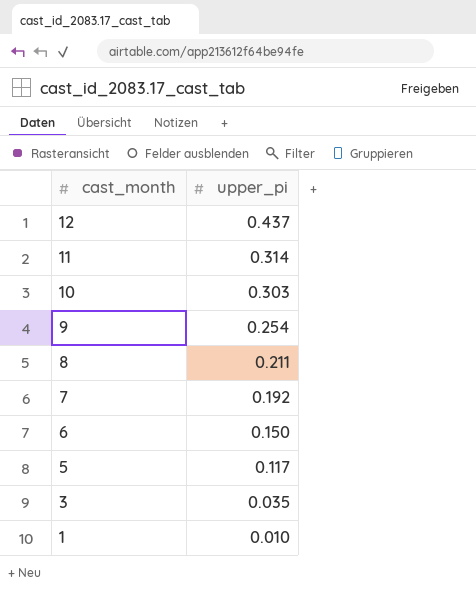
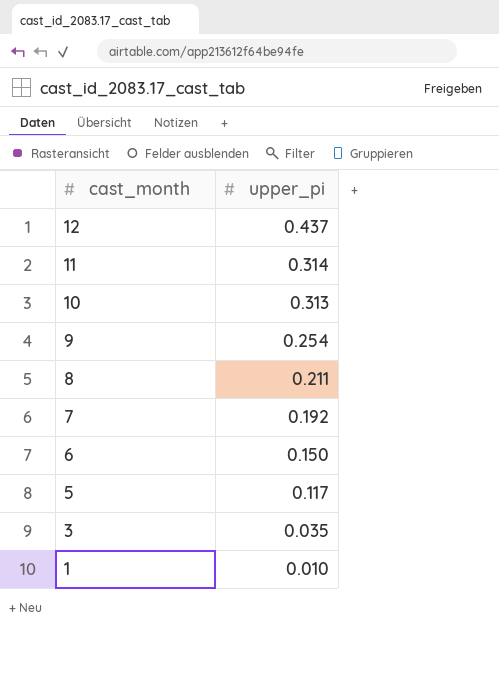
10 | upper_pi: 0.303 -> 0.313

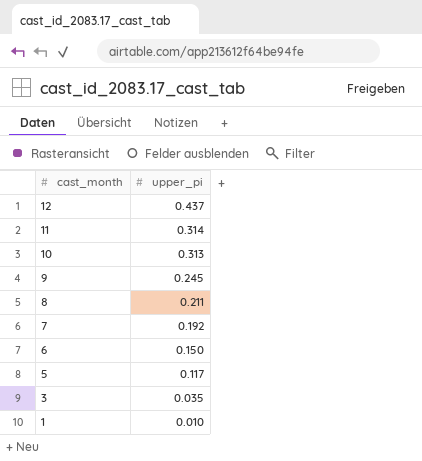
9 | upper_pi: 0.254 -> 0.245

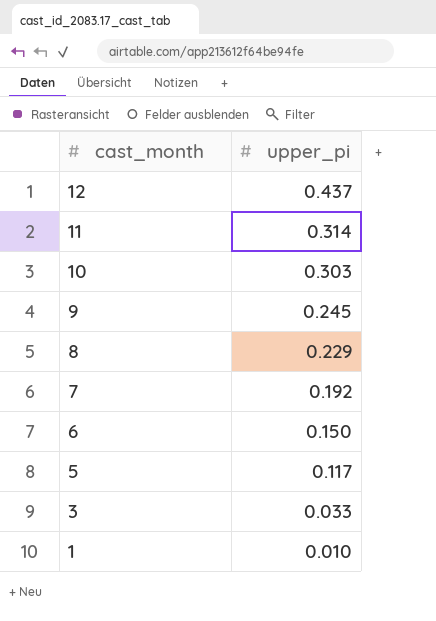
10 | upper_pi: 0.313 -> 0.303
8 | upper_pi: 0.211 -> 0.229
3 | upper_pi: 0.035 -> 0.033

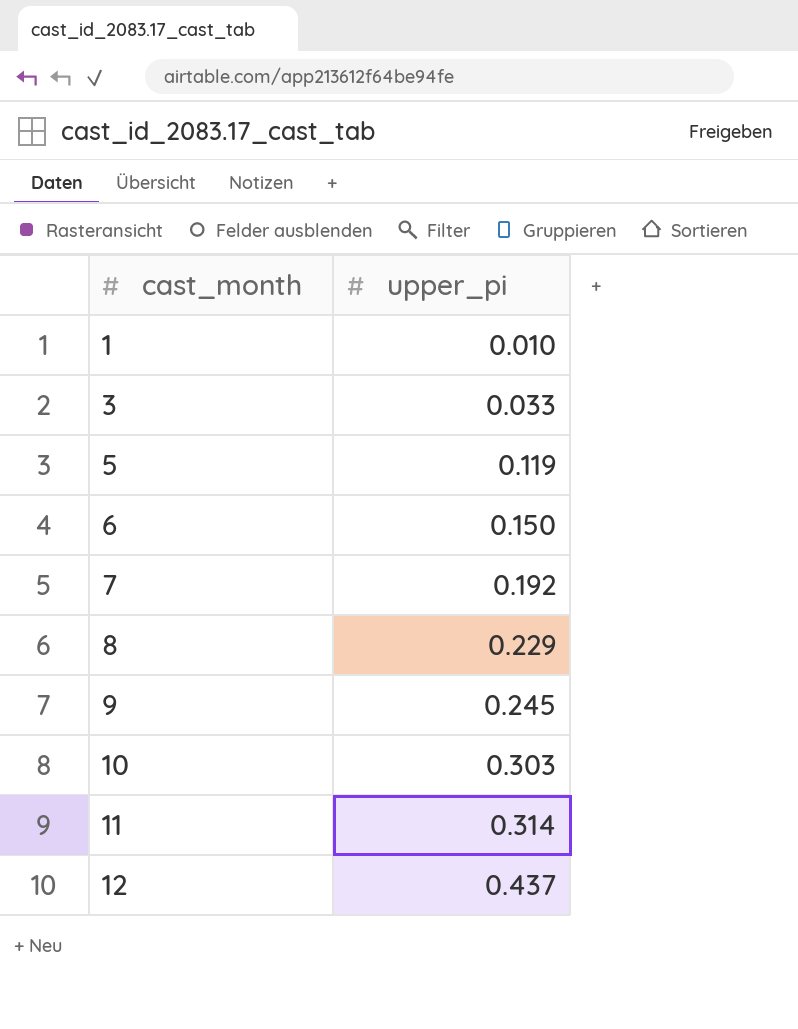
row order: cast_month descending -> cast_month ascending
5 | upper_pi: 0.117 -> 0.119

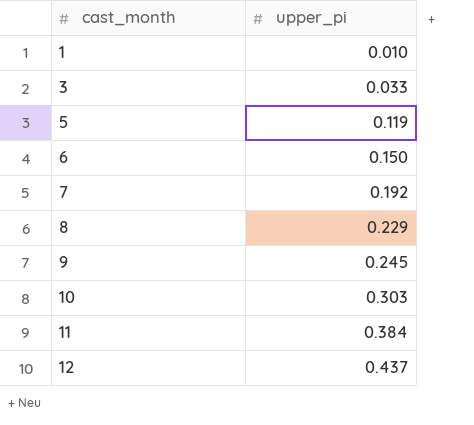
11 | upper_pi: 0.314 -> 0.384

